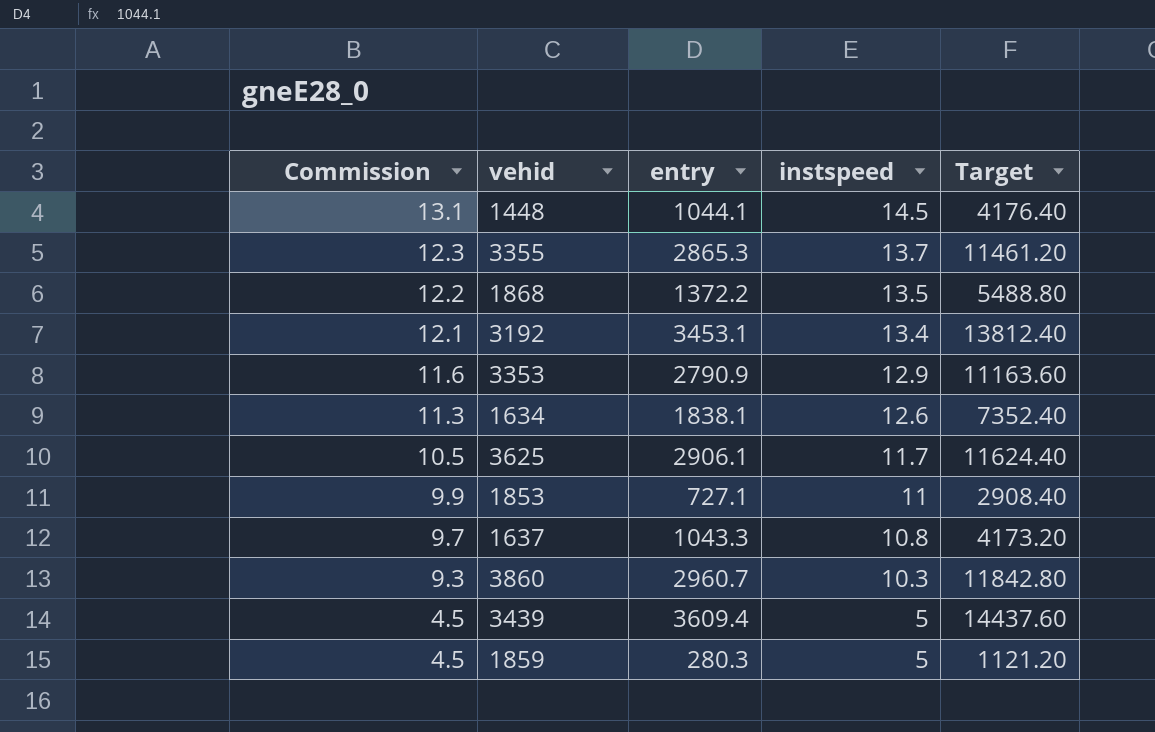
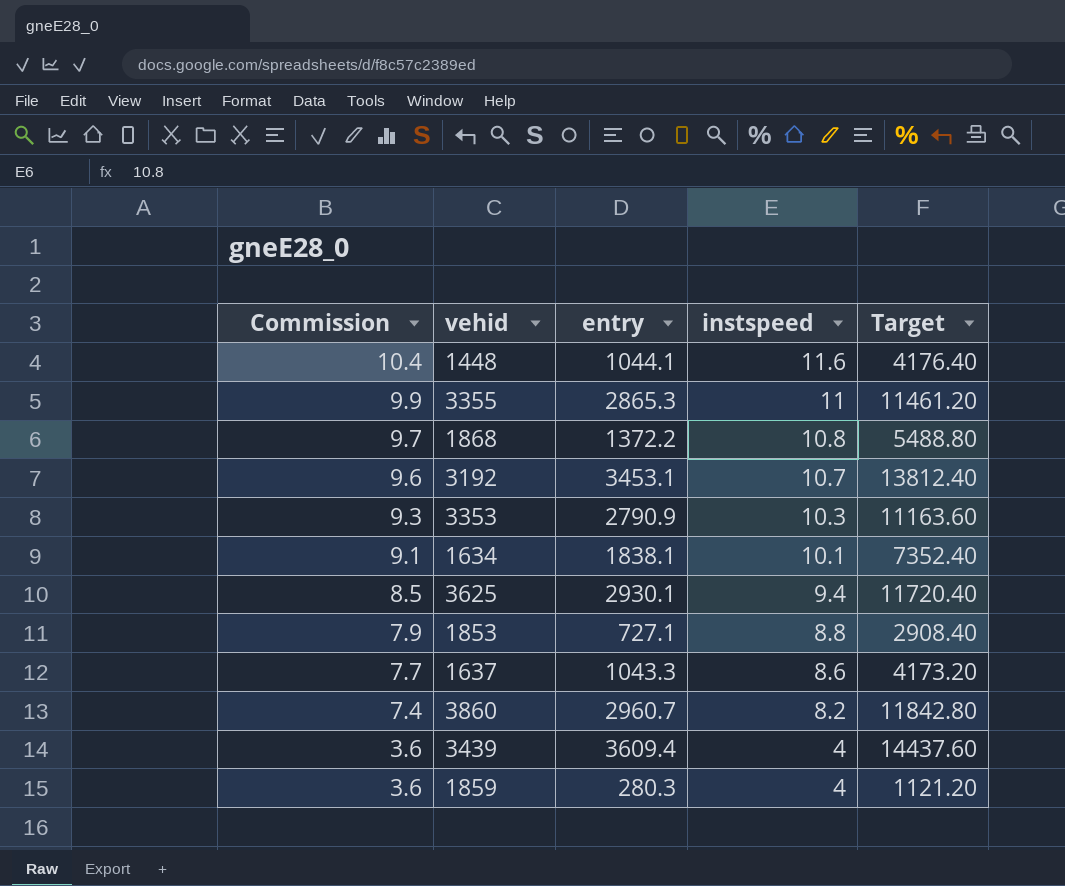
1448 | Commission: 13.1 -> 10.4
1448 | instspeed: 14.5 -> 11.6
3355 | Commission: 12.3 -> 9.9
3355 | instspeed: 13.7 -> 11
1868 | Commission: 12.2 -> 9.7
1868 | instspeed: 13.5 -> 10.8
3192 | Commission: 12.1 -> 9.6
3192 | instspeed: 13.4 -> 10.7
3353 | Commission: 11.6 -> 9.3
3353 | instspeed: 12.9 -> 10.3
1634 | Commission: 11.3 -> 9.1
1634 | instspeed: 12.6 -> 10.1
3625 | Commission: 10.5 -> 8.5
3625 | entry: 2906.1 -> 2930.1
3625 | instspeed: 11.7 -> 9.4
3625 | Target: 11624.40 -> 11720.40
1853 | Commission: 9.9 -> 7.9
1853 | instspeed: 11 -> 8.8
1637 | Commission: 9.7 -> 7.7
1637 | instspeed: 10.8 -> 8.6
3860 | Commission: 9.3 -> 7.4
3860 | instspeed: 10.3 -> 8.2
3439 | Commission: 4.5 -> 3.6
3439 | instspeed: 5 -> 4
1859 | Commission: 4.5 -> 3.6
1859 | instspeed: 5 -> 4

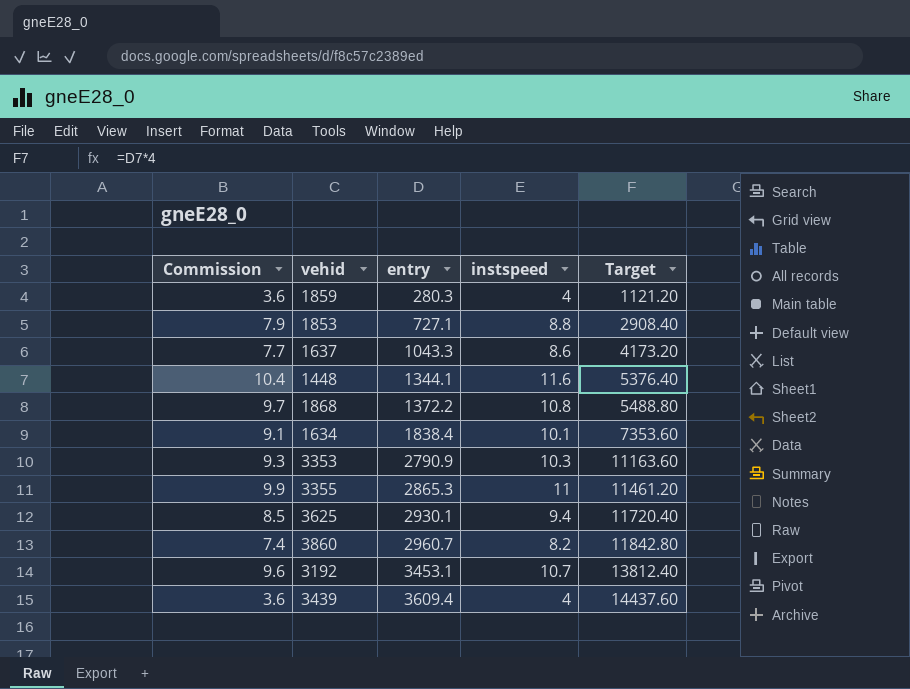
row order: Commission descending -> entry ascending
1448 | entry: 1044.1 -> 1344.1
1448 | Target: 4176.40 -> 5376.40
1634 | entry: 1838.1 -> 1838.4
1634 | Target: 7352.40 -> 7353.60

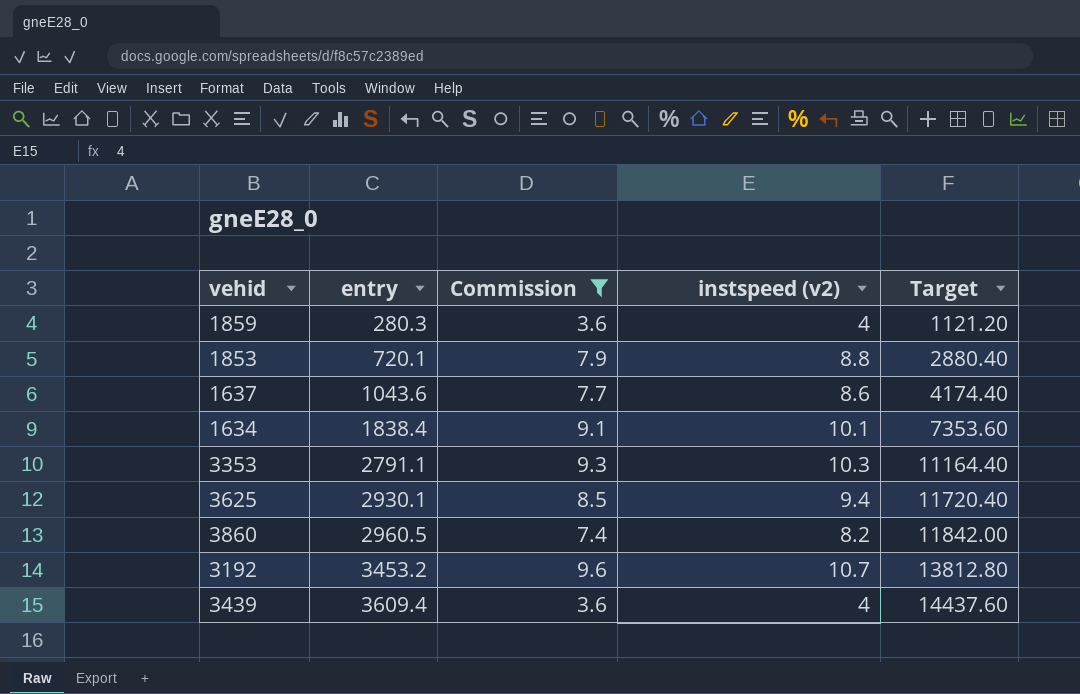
filter: none -> Commission <= 9.6
column Commission | position: 1 -> 3
column name: instspeed -> instspeed (v2)
1853 | entry: 727.1 -> 720.1
1853 | Target: 2908.40 -> 2880.40
1637 | entry: 1043.3 -> 1043.6
1637 | Target: 4173.20 -> 4174.40
3353 | entry: 2790.9 -> 2791.1
3353 | Target: 11163.60 -> 11164.40
3860 | entry: 2960.7 -> 2960.5
3860 | Target: 11842.80 -> 11842.00
3192 | entry: 3453.1 -> 3453.2
3192 | Target: 13812.40 -> 13812.80

